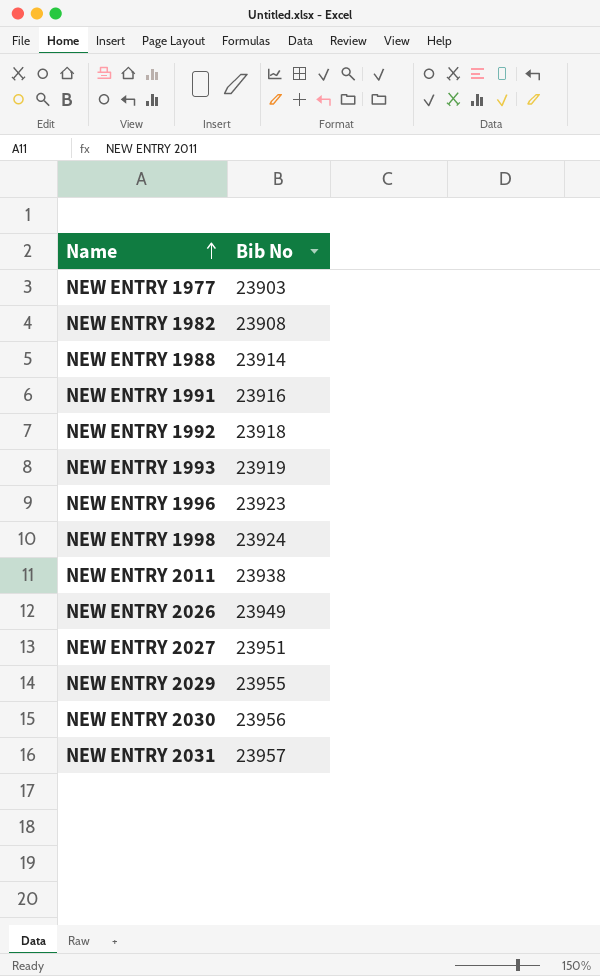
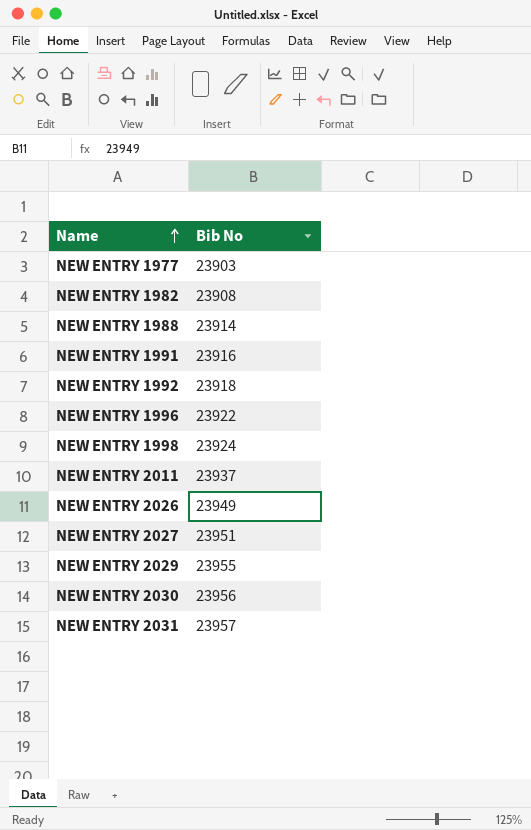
row NEW ENTRY 1993: 23919 -> none
NEW ENTRY 1996 | Bib No: 23923 -> 23922
NEW ENTRY 2011 | Bib No: 23938 -> 23937

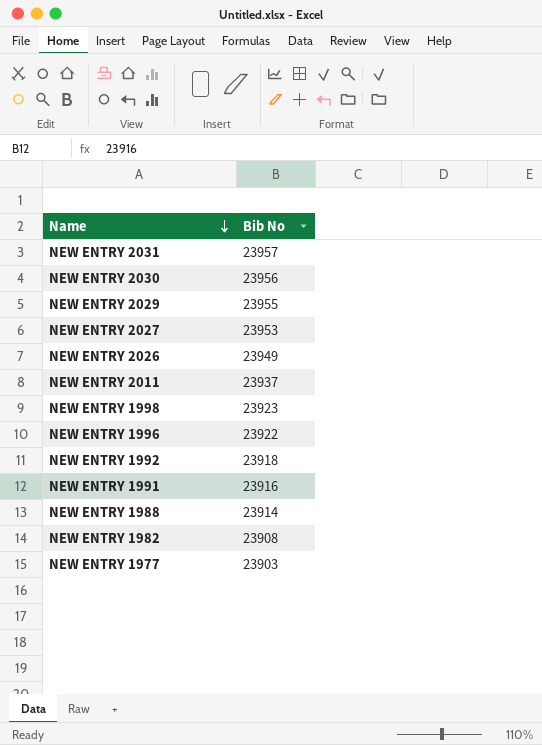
row order: Name ascending -> Name descending
NEW ENTRY 2027 | Bib No: 23951 -> 23953
NEW ENTRY 1998 | Bib No: 23924 -> 23923

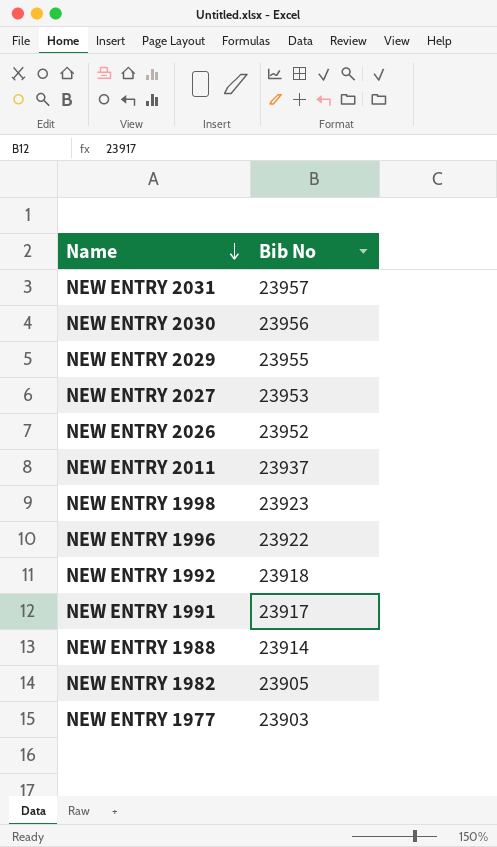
NEW ENTRY 2026 | Bib No: 23949 -> 23952
NEW ENTRY 1991 | Bib No: 23916 -> 23917
NEW ENTRY 1982 | Bib No: 23908 -> 23905

